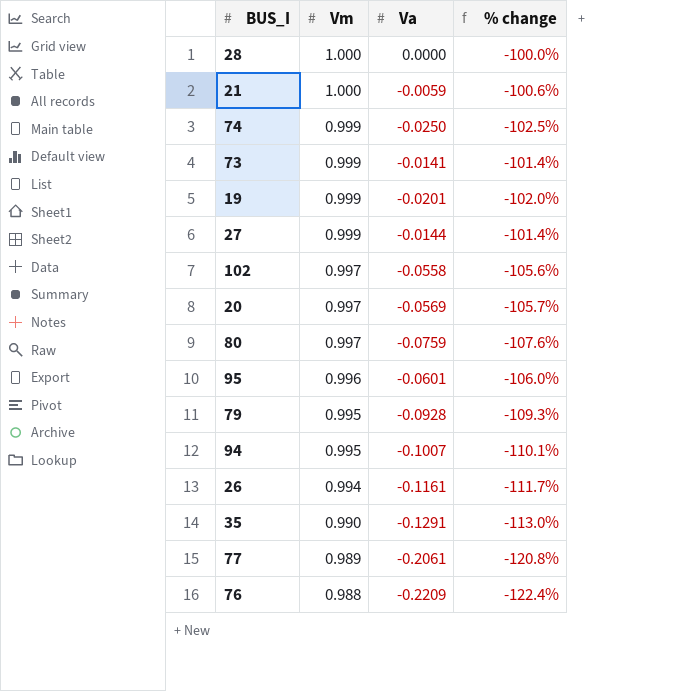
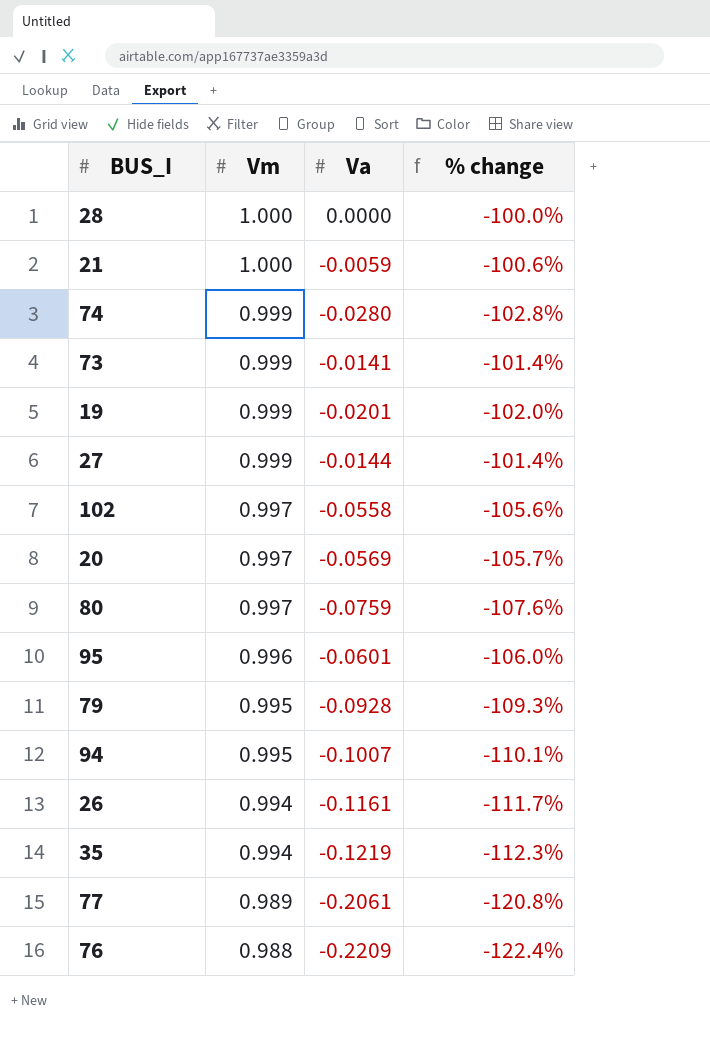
74 | Va: -0.0250 -> -0.0280
74 | % change: -102.5% -> -102.8%
35 | Vm: 0.990 -> 0.994
35 | Va: -0.1291 -> -0.1219
35 | % change: -113.0% -> -112.3%

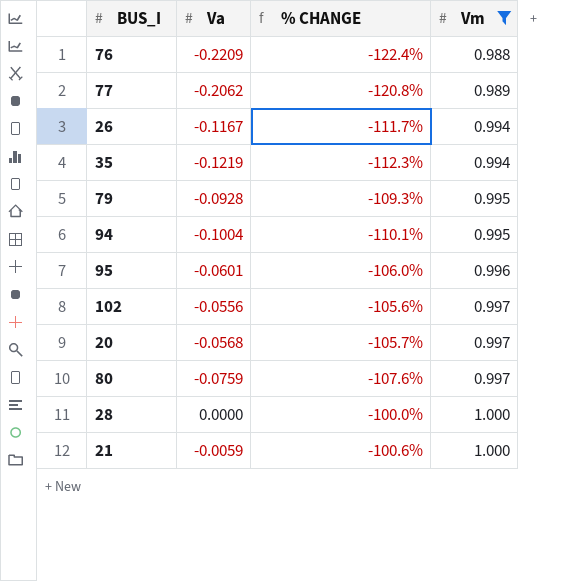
filter: none -> Vm != 0.999
row order: Vm descending -> Vm ascending
column name: % change -> % CHANGE
column Vm | position: 2 -> 4
77 | Va: -0.2061 -> -0.2062
26 | Va: -0.1161 -> -0.1167
94 | Va: -0.1007 -> -0.1004
102 | Va: -0.0558 -> -0.0556
20 | Va: -0.0569 -> -0.0568

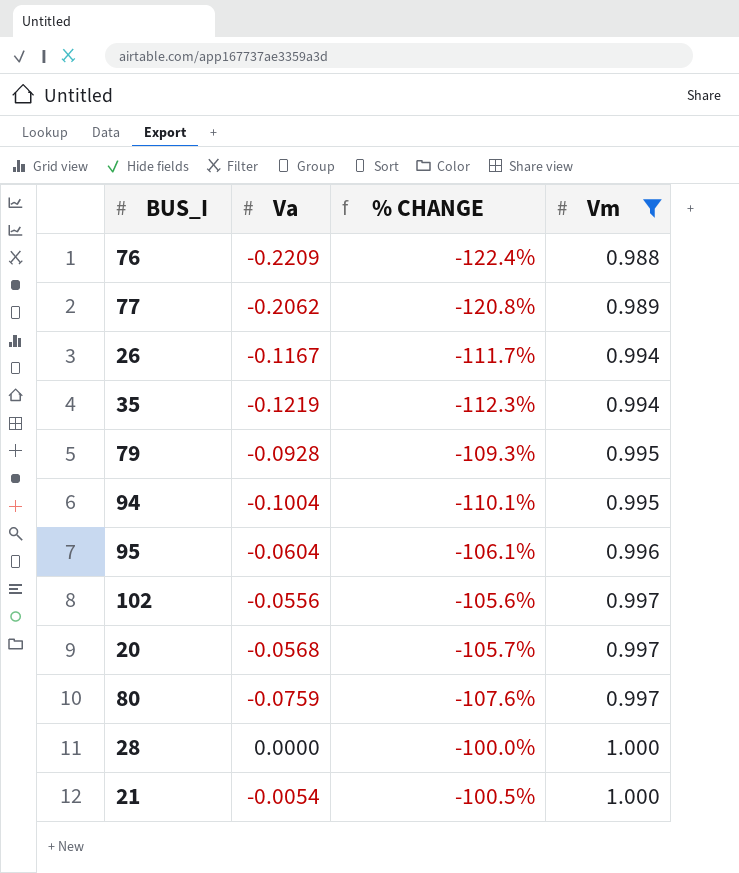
95 | Va: -0.0601 -> -0.0604
95 | % CHANGE: -106.0% -> -106.1%
21 | Va: -0.0059 -> -0.0054
21 | % CHANGE: -100.6% -> -100.5%

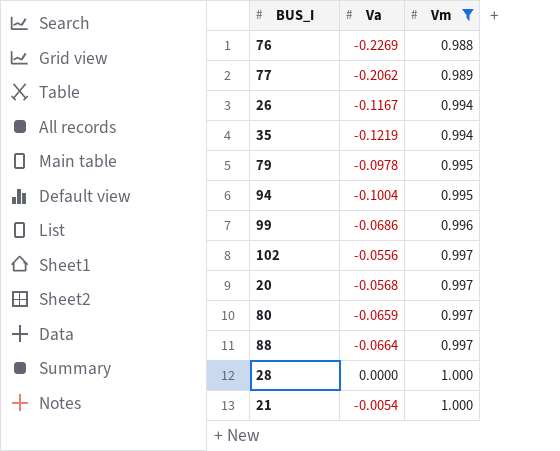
column % CHANGE | formula: ([Va] - [Vm]) / [Vm] -> none
row 95: -0.0604 | -106.1% | 0.996 -> none
76 | Va: -0.2209 -> -0.2269
79 | Va: -0.0928 -> -0.0978
row 99: none -> -0.0686 | 0.996
80 | Va: -0.0759 -> -0.0659
row 88: none -> -0.0664 | 0.997

